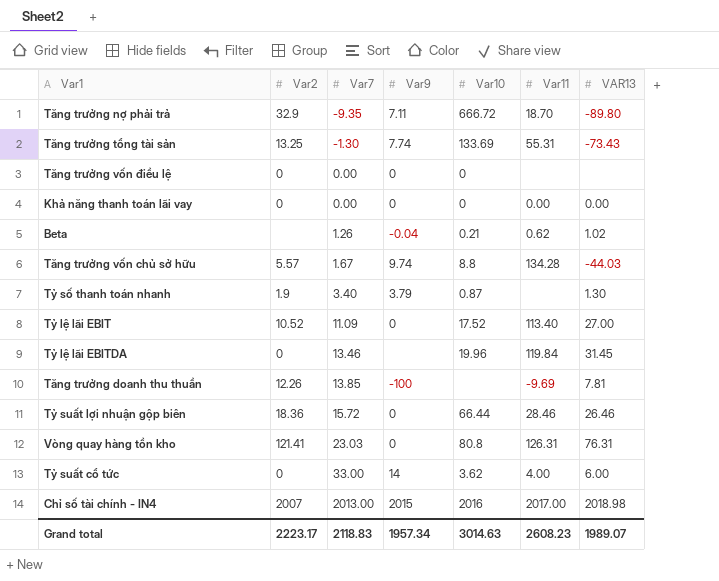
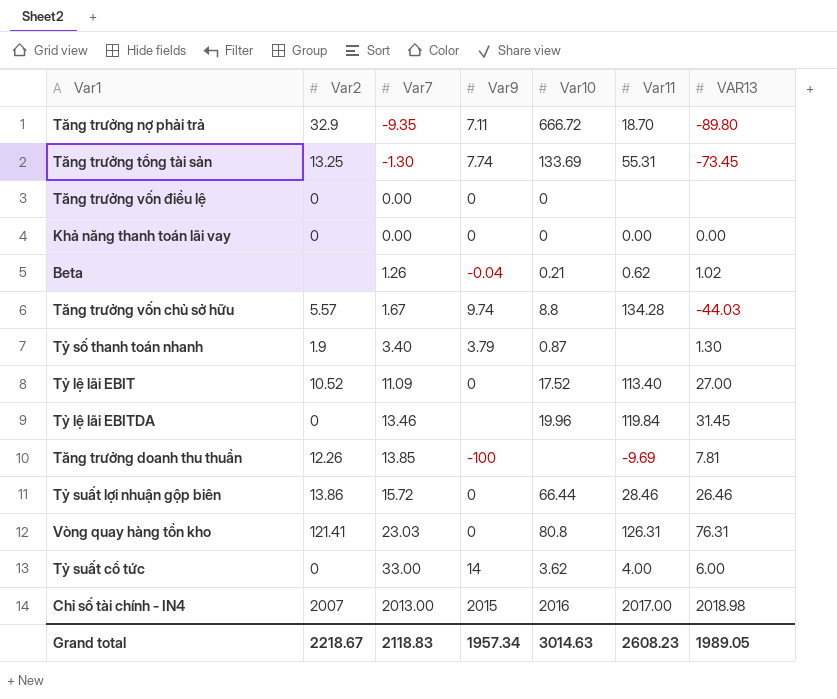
Tăng trưởng tổng tài sản | VAR13: -73.43 -> -73.45
Tỷ suất lợi nhuận gộp biên | Var2: 18.36 -> 13.86
Grand total | Var2: 2223.17 -> 2218.67
Grand total | VAR13: 1989.07 -> 1989.05

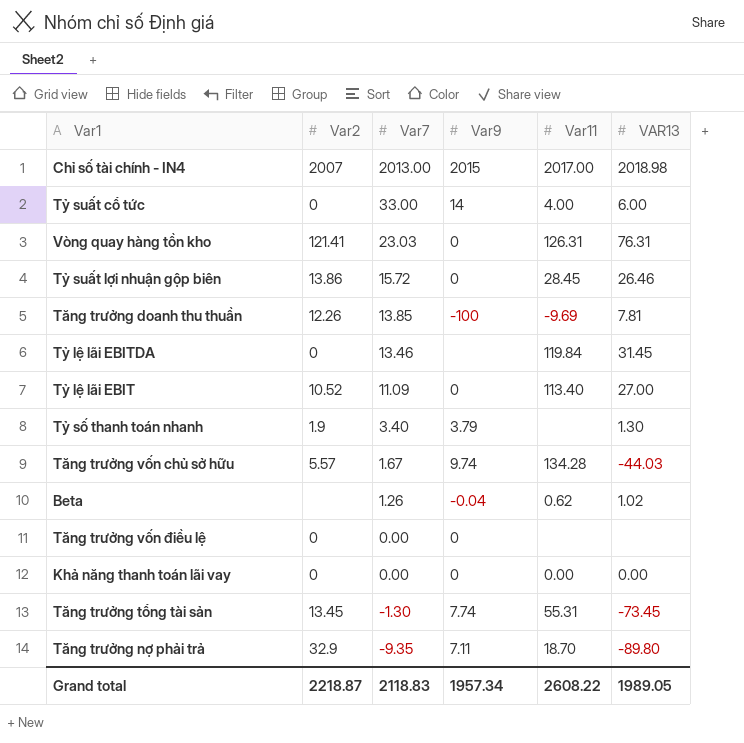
row order: Var7 ascending -> Var7 descending
column Var10 | position: 5 -> none
Tỷ suất lợi nhuận gộp biên | Var11: 28.46 -> 28.45
Tăng trưởng tổng tài sản | Var2: 13.25 -> 13.45
Grand total | Var2: 2218.67 -> 2218.87
Grand total | Var11: 2608.23 -> 2608.22

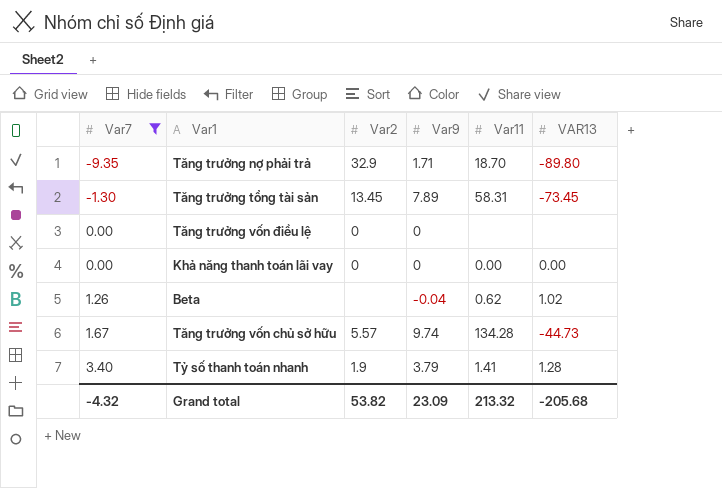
filter: none -> Var7 <= 3.40
row order: Var7 descending -> Var7 ascending
column Var7 | position: 3 -> 1
Tăng trưởng nợ phải trả | Var9: 7.11 -> 1.71
Tăng trưởng tổng tài sản | Var9: 7.74 -> 7.89
Tăng trưởng tổng tài sản | Var11: 55.31 -> 58.31
Tăng trưởng vốn chủ sở hữu | VAR13: -44.03 -> -44.73
Tỷ số thanh toán nhanh | Var11: none -> 1.41
Tỷ số thanh toán nhanh | VAR13: 1.30 -> 1.28
Grand total | Var7: 2118.83 -> -4.32
Grand total | Var2: 2218.87 -> 53.82
Grand total | Var9: 1957.34 -> 23.09
Grand total | Var11: 2608.22 -> 213.32
Grand total | VAR13: 1989.05 -> -205.68

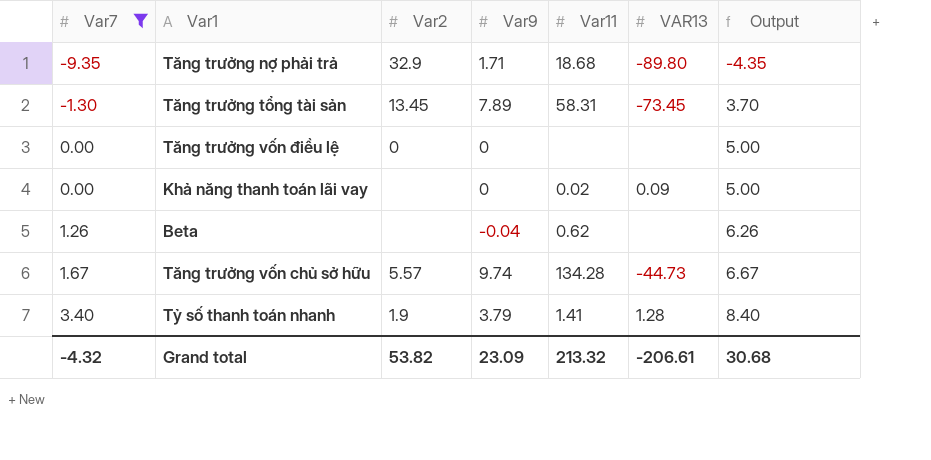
column Output | formula: none -> [Var7] + 5
Tăng trưởng nợ phải trả | Var11: 18.70 -> 18.68
Khả năng thanh toán lãi vay | Var2: 0 -> none
Khả năng thanh toán lãi vay | Var11: 0.00 -> 0.02
Khả năng thanh toán lãi vay | VAR13: 0.00 -> 0.09
Beta | VAR13: 1.02 -> none
Grand total | VAR13: -205.68 -> -206.61

